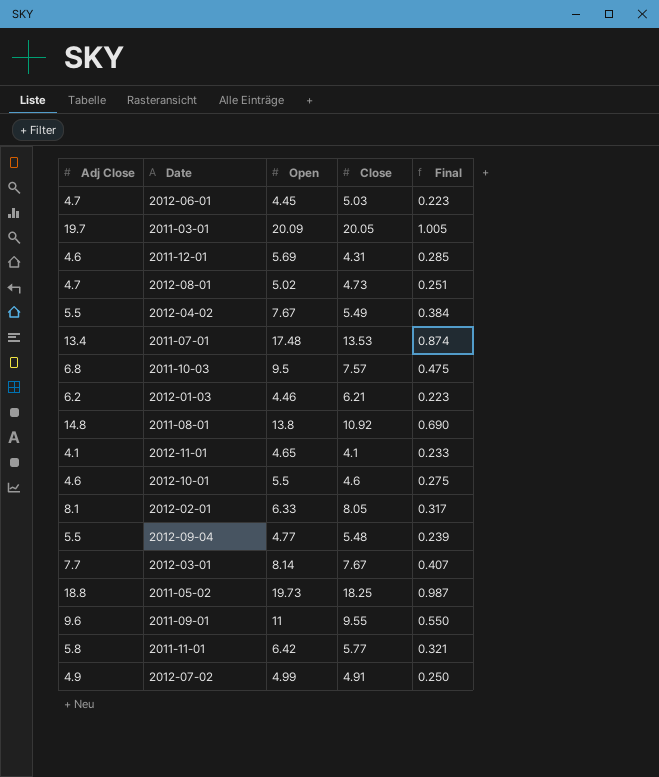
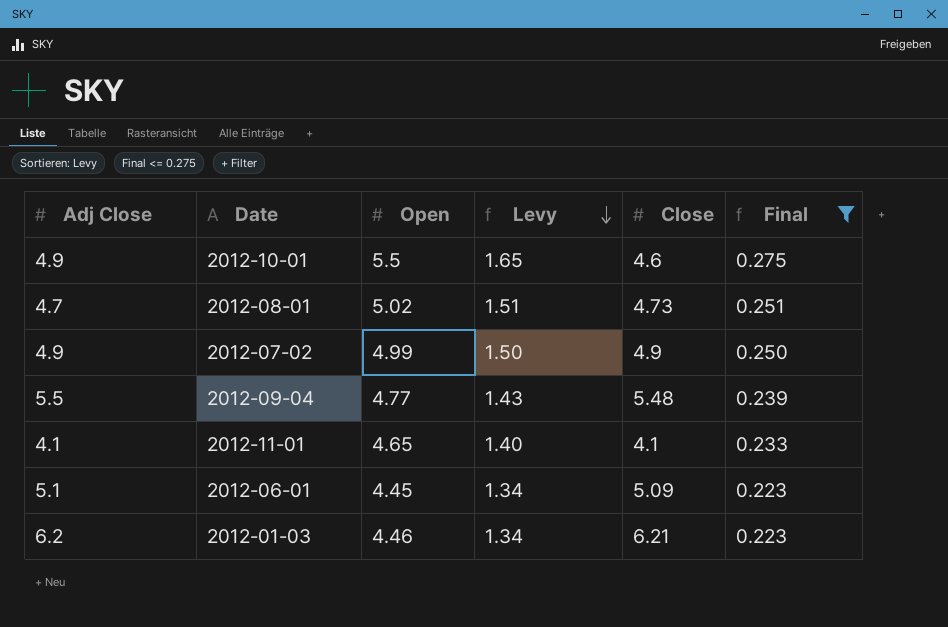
filter: none -> Final <= 0.275
row order: none -> Levy descending
column Levy | formula: none -> [Open] * 0.3
2012-10-01 | Adj Close: 4.6 -> 4.9
2012-07-02 | Close: 4.91 -> 4.9
2012-06-01 | Adj Close: 4.7 -> 5.1
2012-06-01 | Close: 5.03 -> 5.09

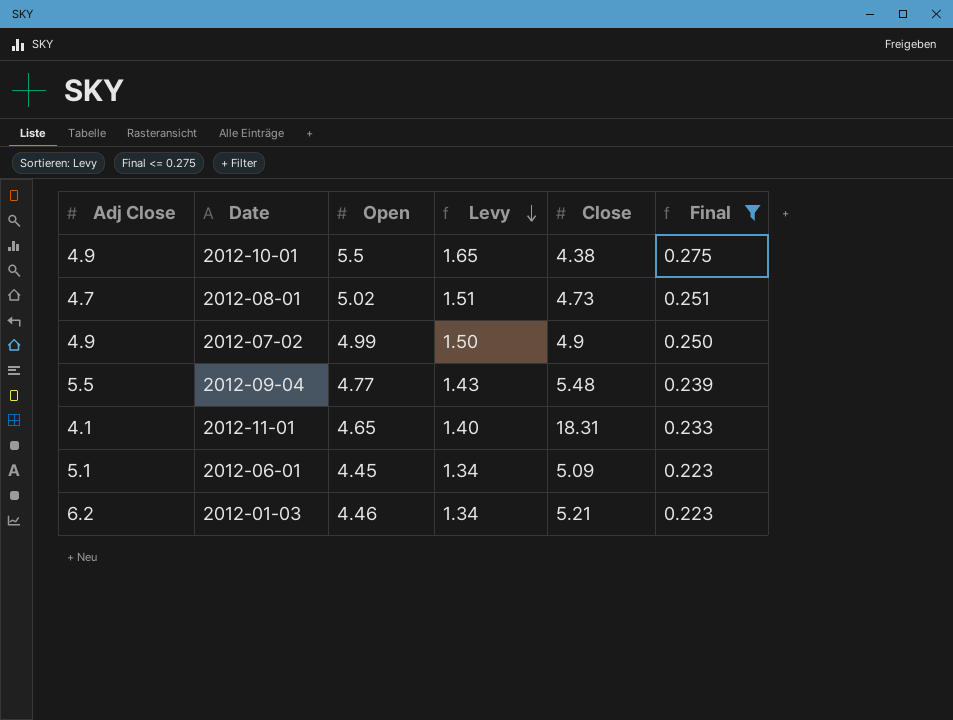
2012-10-01 | Close: 4.6 -> 4.38
2012-11-01 | Close: 4.1 -> 18.31
2012-01-03 | Close: 6.21 -> 5.21

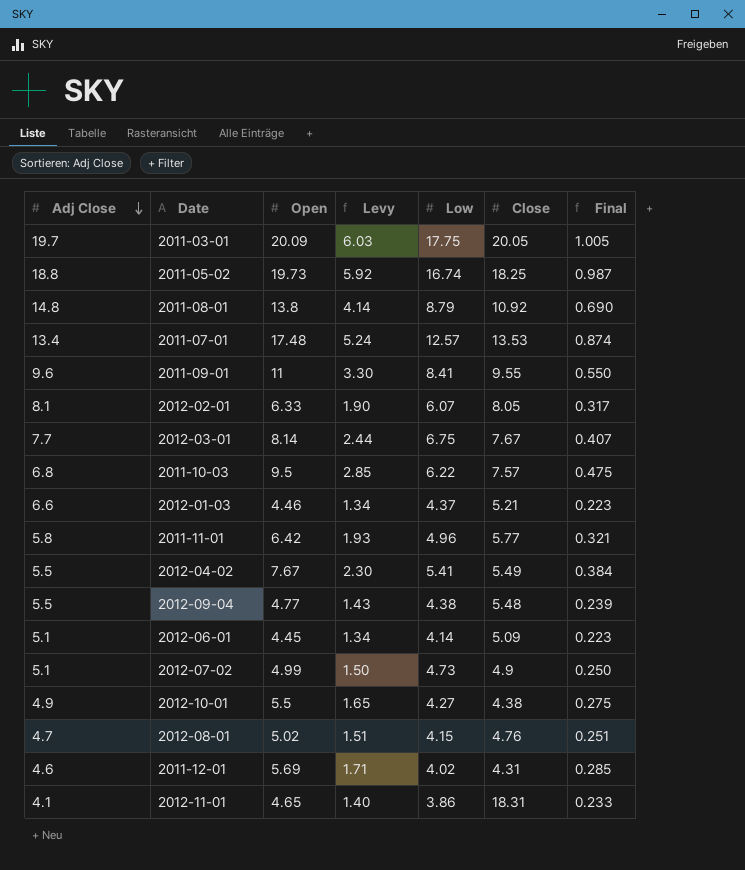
filter: Final <= 0.275 -> none
row order: Levy descending -> Adj Close descending
column Low | position: none -> 5
2012-01-03 | Adj Close: 6.2 -> 6.6
2012-07-02 | Adj Close: 4.9 -> 5.1
2012-08-01 | Close: 4.73 -> 4.76

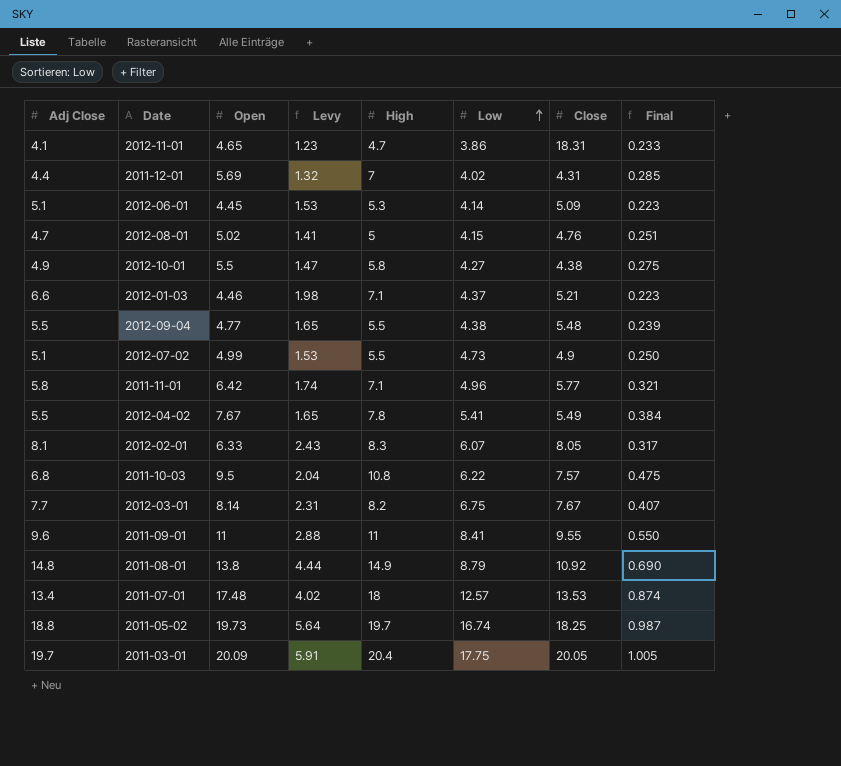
row order: Adj Close descending -> Low ascending
column Levy | formula: [Open] * 0.3 -> [Adj Close] * 0.3
column High | position: none -> 5
2011-12-01 | Adj Close: 4.6 -> 4.4

